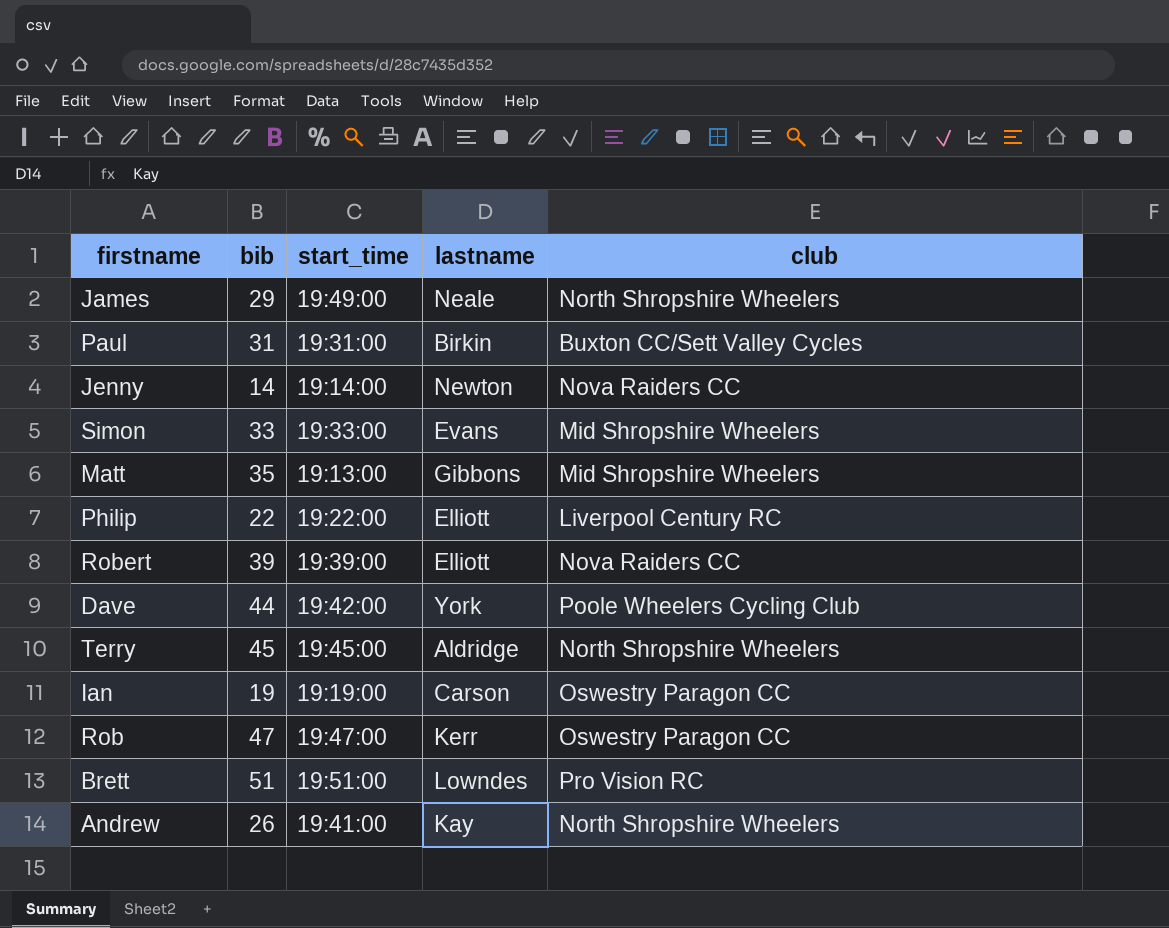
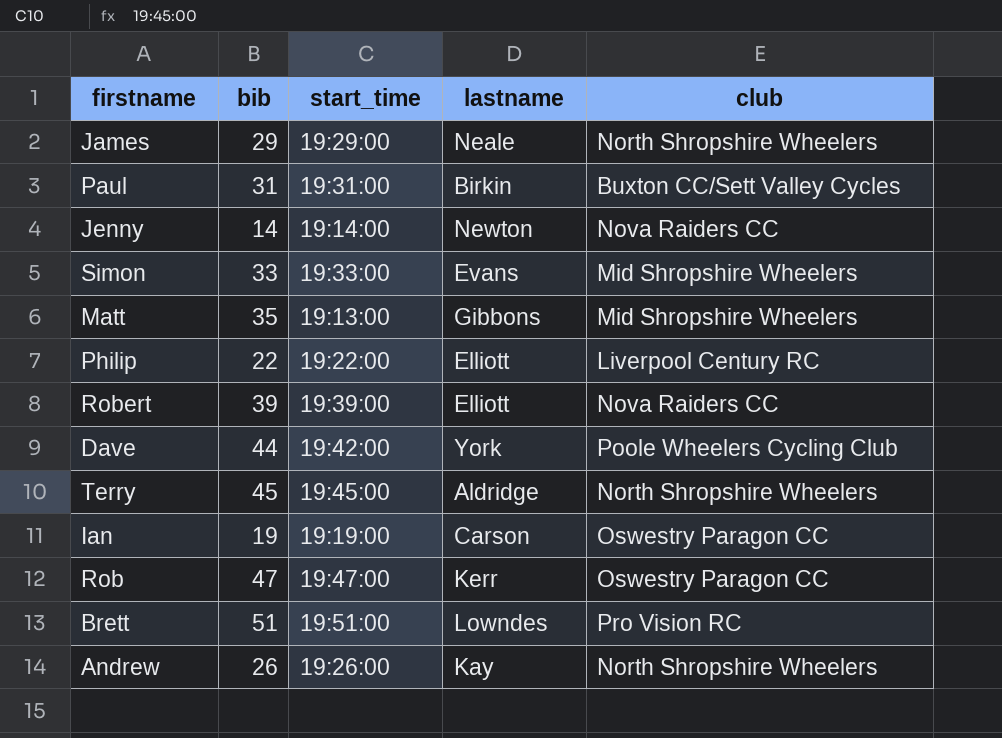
James | start_time: 19:49:00 -> 19:29:00
Andrew | start_time: 19:41:00 -> 19:26:00

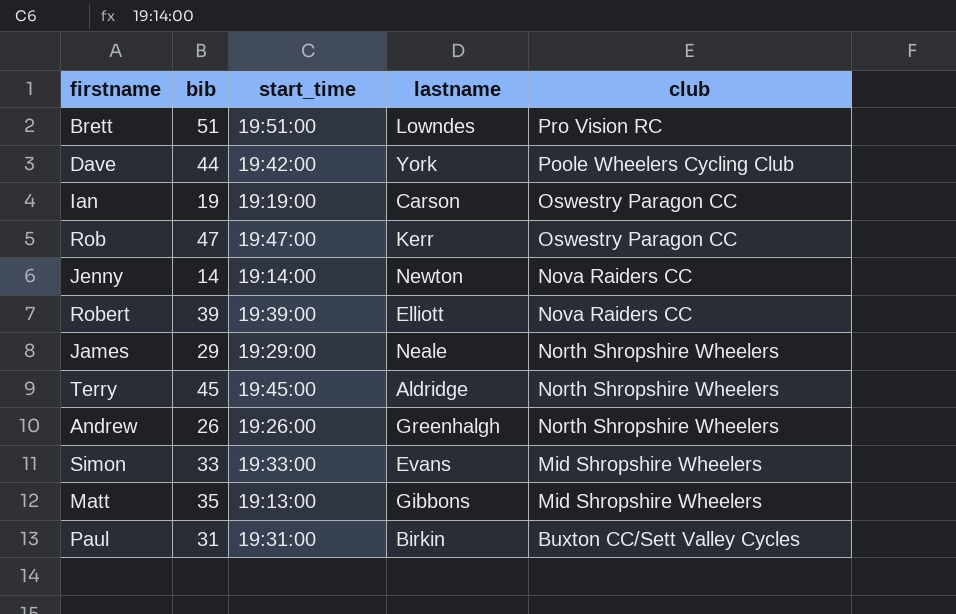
row order: none -> club descending
row Philip: 22 | 19:22:00 | Elliott | Liverpool Century RC -> none
Andrew | lastname: Kay -> Greenhalgh

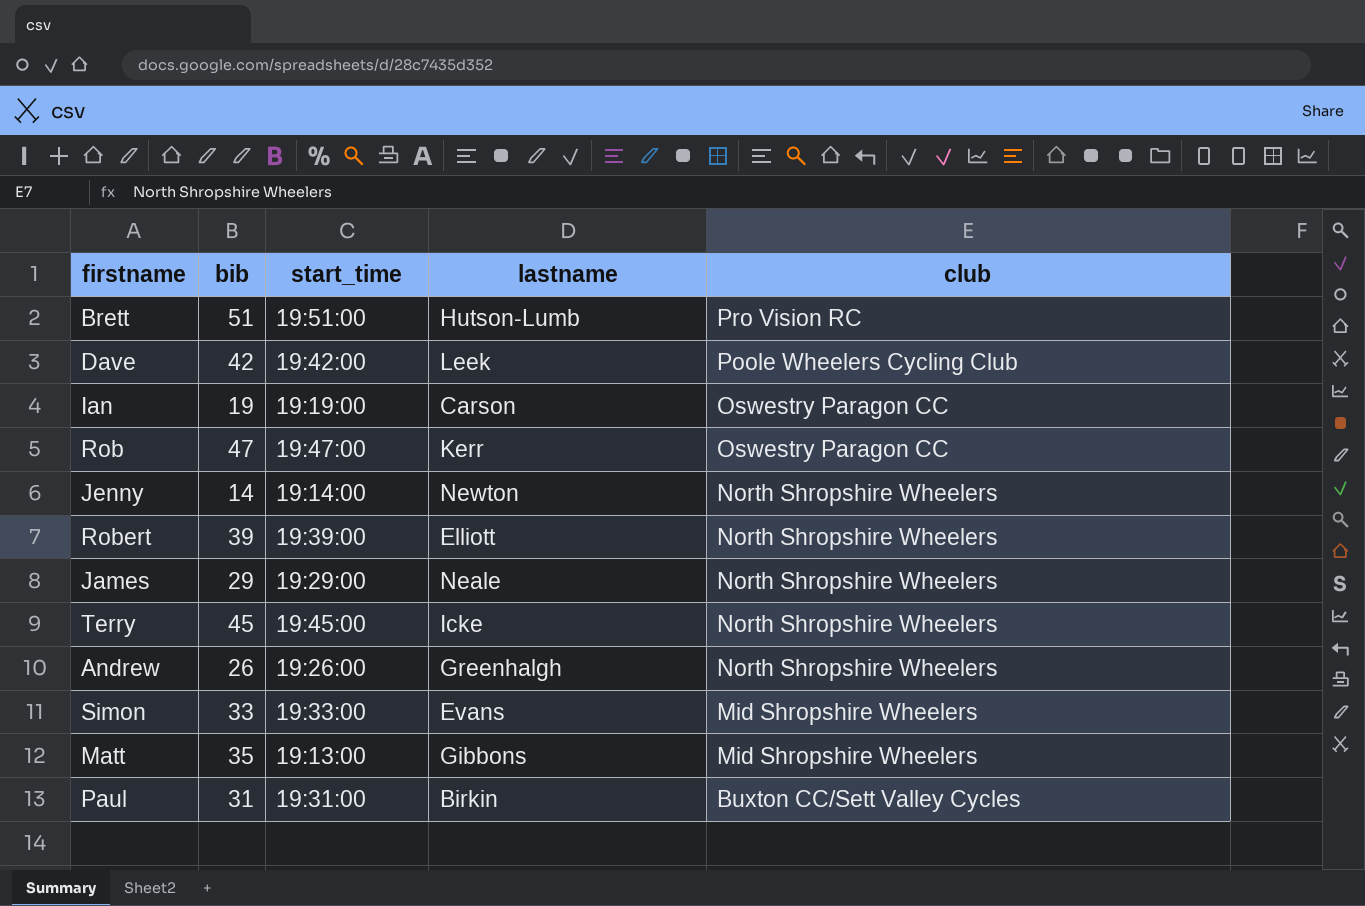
Brett | lastname: Lowndes -> Hutson-Lumb
Dave | bib: 44 -> 42
Dave | lastname: York -> Leek
Jenny | club: Nova Raiders CC -> North Shropshire Wheelers
Robert | club: Nova Raiders CC -> North Shropshire Wheelers
Terry | lastname: Aldridge -> Icke

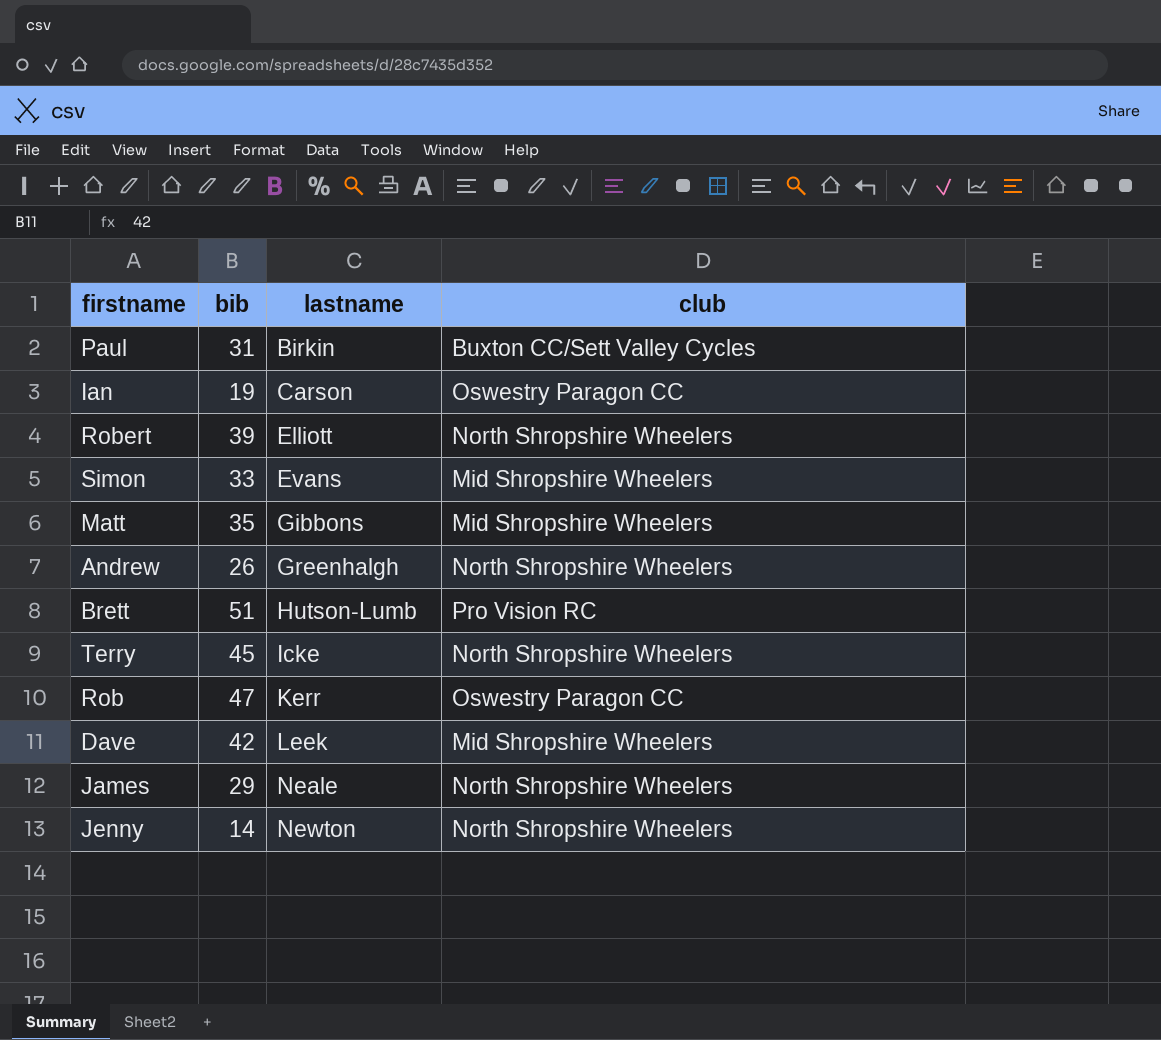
row order: club descending -> lastname ascending
column start_time | position: 3 -> none
Dave | club: Poole Wheelers Cycling Club -> Mid Shropshire Wheelers

